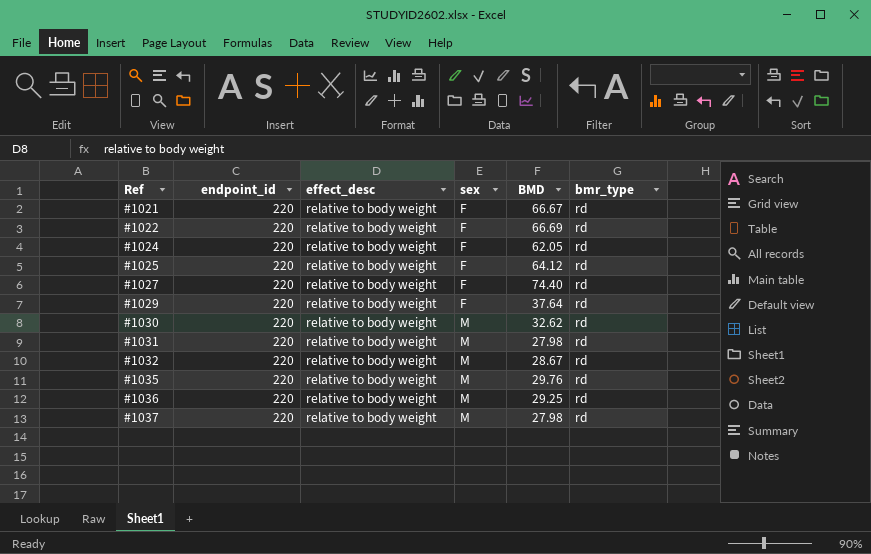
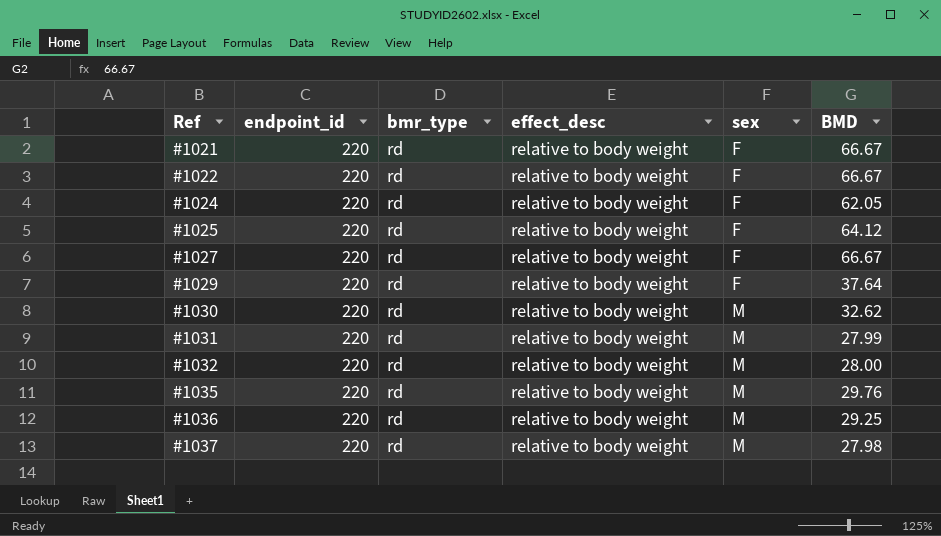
column bmr_type | position: 6 -> 3
#1022 | BMD: 66.69 -> 66.67
#1027 | BMD: 74.40 -> 66.67
#1031 | BMD: 27.98 -> 27.99
#1032 | BMD: 28.67 -> 28.00

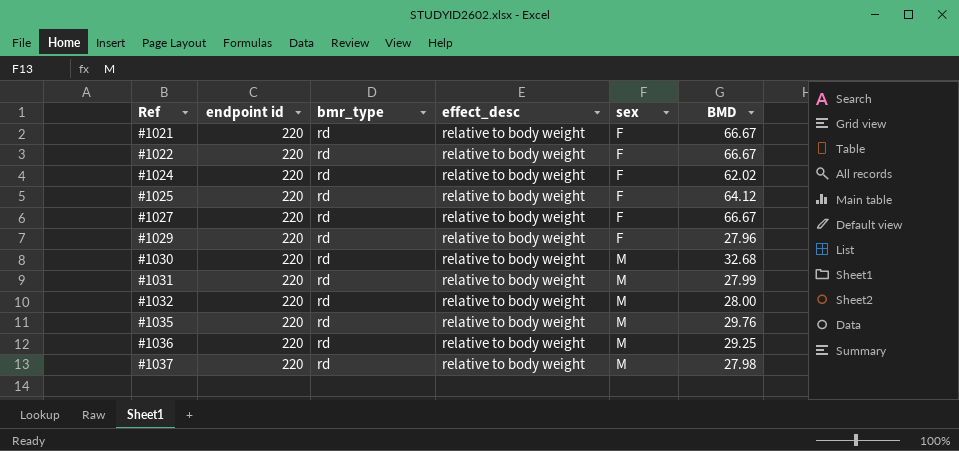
column name: endpoint_id -> endpoint id
#1024 | BMD: 62.05 -> 62.02
#1029 | BMD: 37.64 -> 27.96
#1030 | BMD: 32.62 -> 32.68

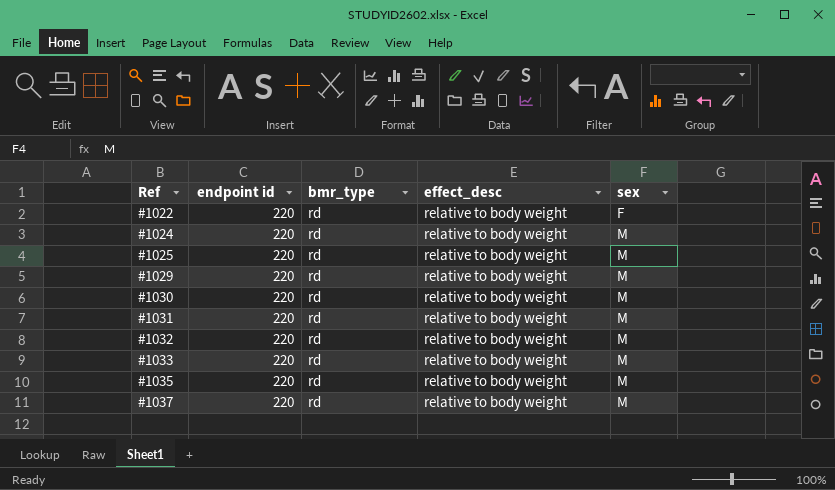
column BMD | position: 6 -> none
row #1021: 220 | rd | relative to body weight | F | 66.67 -> none
row #1027: 220 | rd | relative to body weight | F | 66.67 -> none
row #1036: 220 | rd | relative to body weight | M | 29.25 -> none
#1024 | sex: F -> M
#1025 | sex: F -> M
#1029 | sex: F -> M
row #1033: none -> 220 | rd | relative to body weight | M

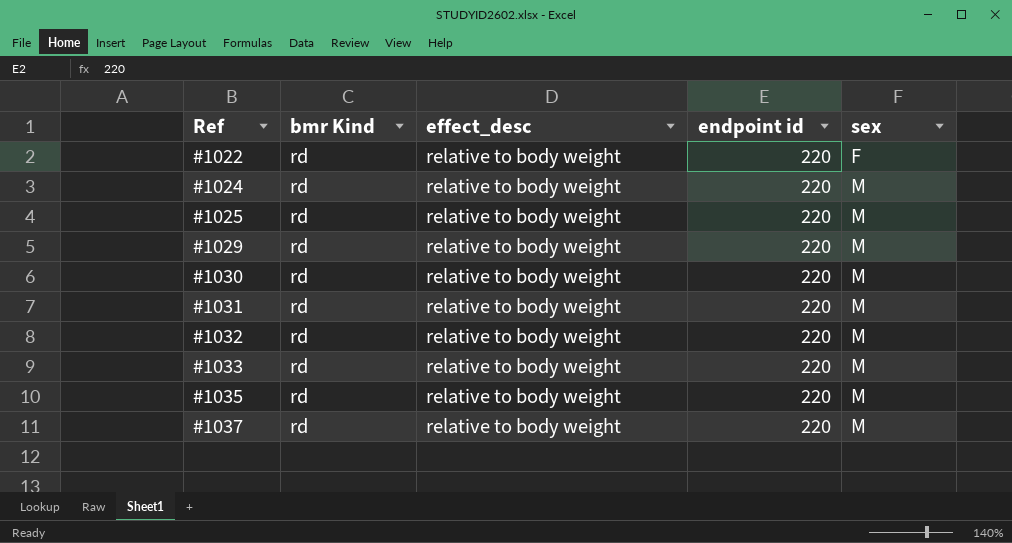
column name: bmr_type -> bmr Kind
column endpoint id | position: 2 -> 4

